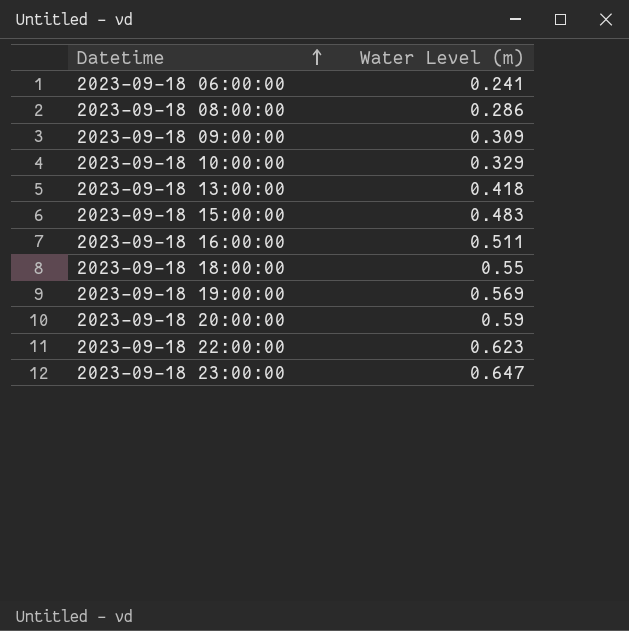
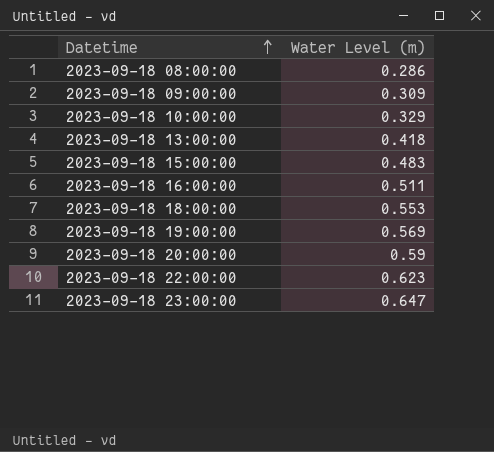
row 2023-09-18 06:00:00: 0.241 -> none
2023-09-18 18:00:00 | Water Level (m): 0.55 -> 0.553

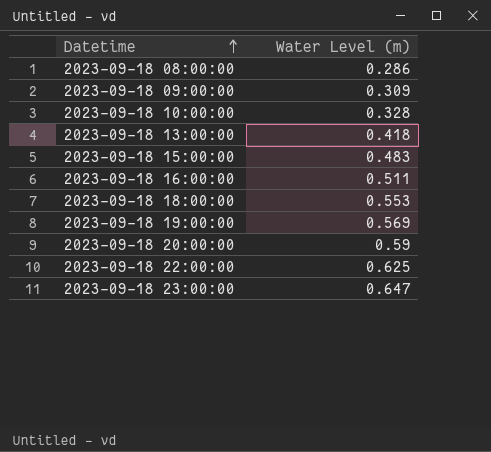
2023-09-18 10:00:00 | Water Level (m): 0.329 -> 0.328
2023-09-18 22:00:00 | Water Level (m): 0.623 -> 0.625

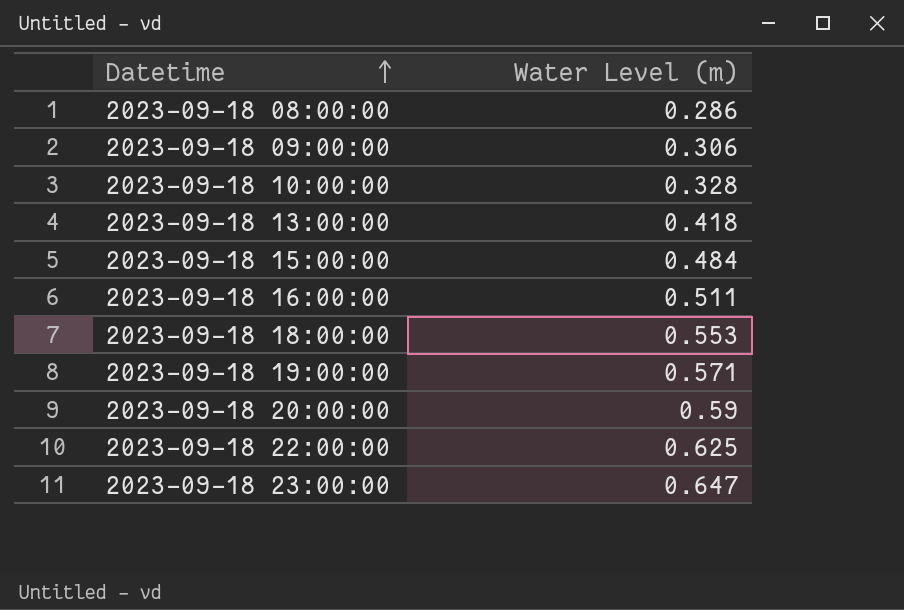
2023-09-18 09:00:00 | Water Level (m): 0.309 -> 0.306
2023-09-18 15:00:00 | Water Level (m): 0.483 -> 0.484
2023-09-18 19:00:00 | Water Level (m): 0.569 -> 0.571

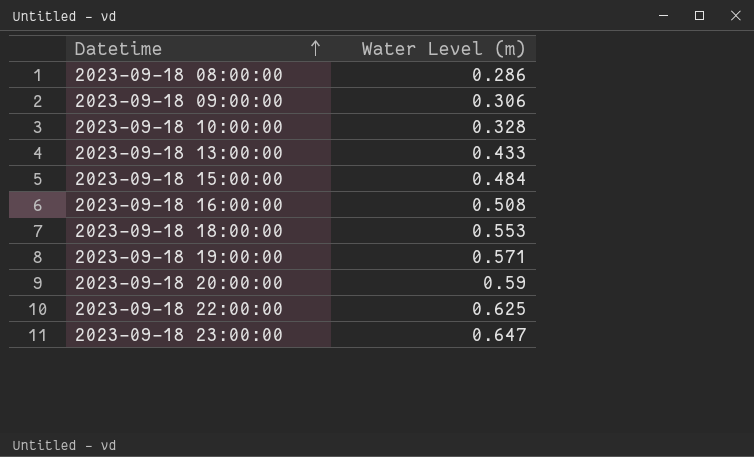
2023-09-18 13:00:00 | Water Level (m): 0.418 -> 0.433
2023-09-18 16:00:00 | Water Level (m): 0.511 -> 0.508

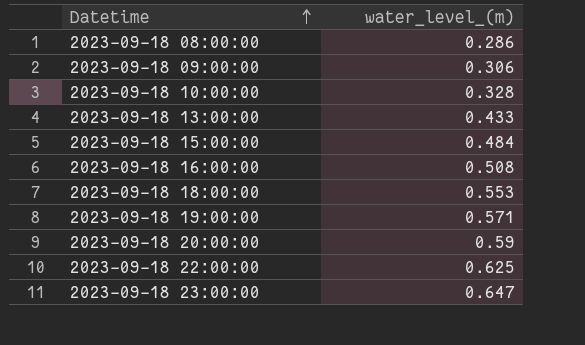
column name: Water Level (m) -> water_level_(m)

